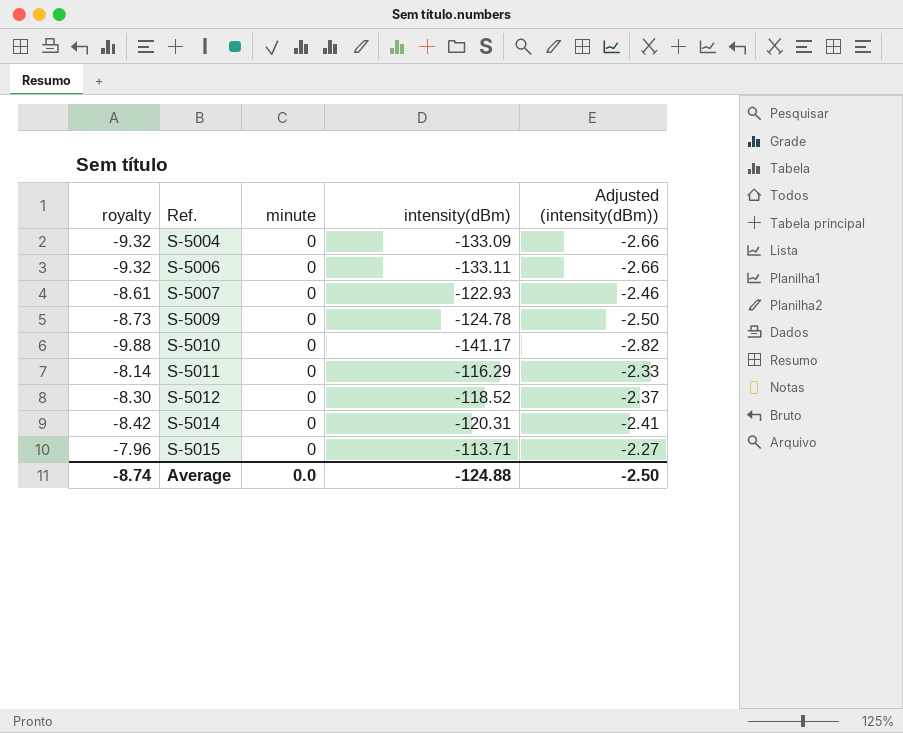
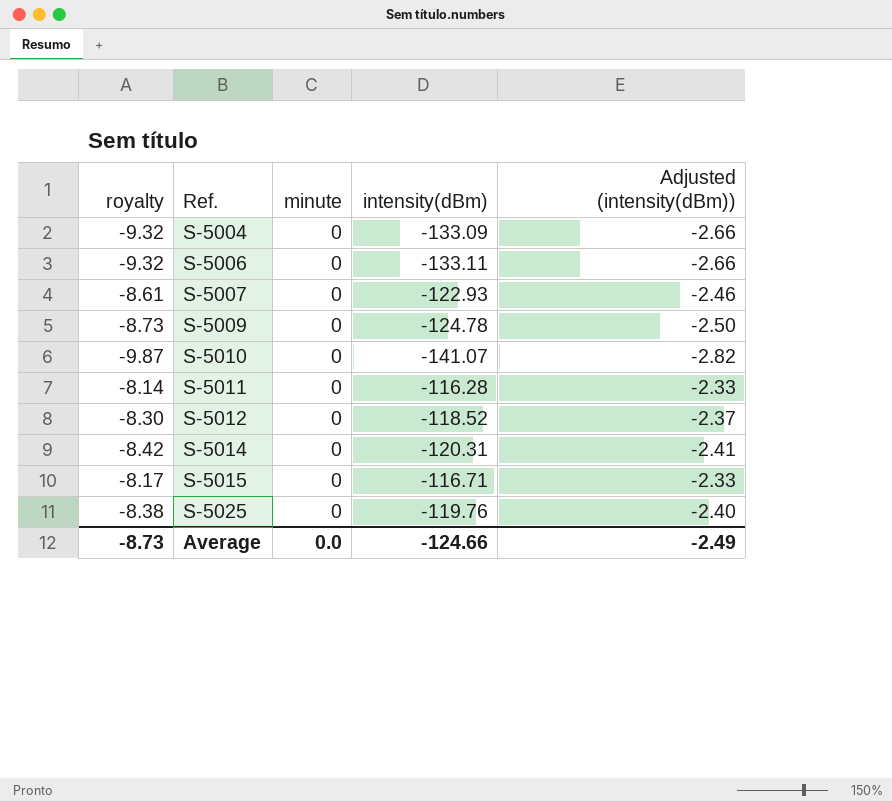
S-5010 | royalty: -9.88 -> -9.87
S-5010 | intensity(dBm): -141.17 -> -141.07
S-5011 | intensity(dBm): -116.29 -> -116.28
S-5015 | royalty: -7.96 -> -8.17
S-5015 | intensity(dBm): -113.71 -> -116.71
S-5015 | Adjusted (intensity(dBm)): -2.27 -> -2.33
row S-5025: none -> -8.38 | 0 | -119.76 | -2.40
Average | royalty: -8.74 -> -8.73
Average | intensity(dBm): -124.88 -> -124.66
Average | Adjusted (intensity(dBm)): -2.50 -> -2.49

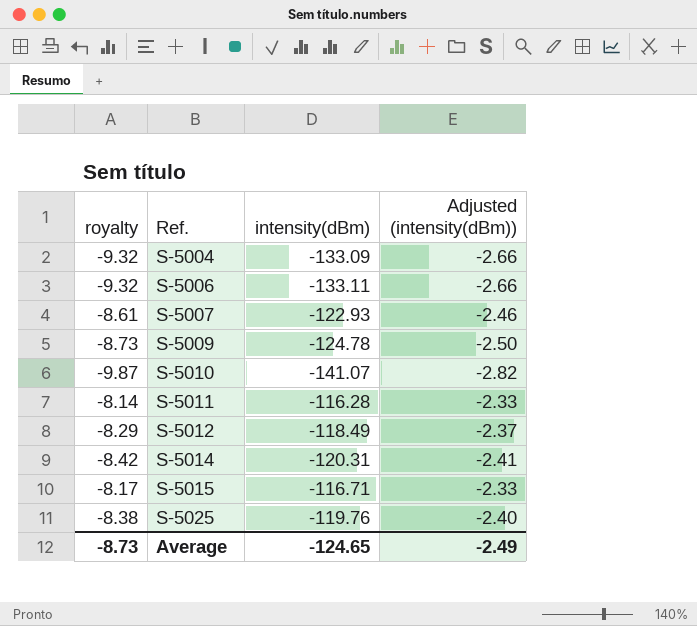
column minute | position: 3 -> none
S-5012 | royalty: -8.30 -> -8.29
S-5012 | intensity(dBm): -118.52 -> -118.49
Average | intensity(dBm): -124.66 -> -124.65

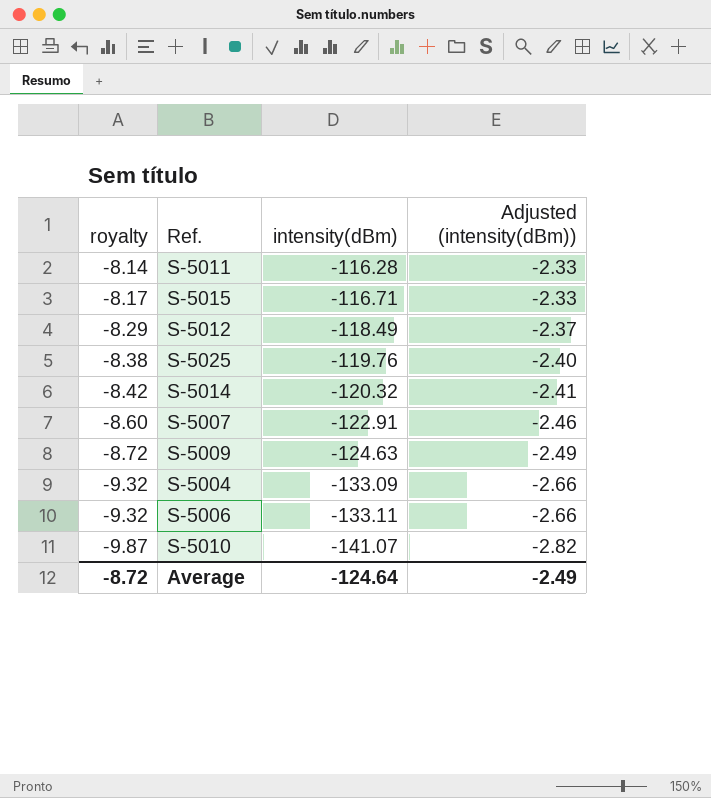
row order: Ref. ascending -> royalty descending
S-5014 | intensity(dBm): -120.31 -> -120.32
S-5007 | royalty: -8.61 -> -8.60
S-5007 | intensity(dBm): -122.93 -> -122.91
S-5009 | royalty: -8.73 -> -8.72
S-5009 | intensity(dBm): -124.78 -> -124.63
S-5009 | Adjusted (intensity(dBm)): -2.50 -> -2.49
Average | royalty: -8.73 -> -8.72
Average | intensity(dBm): -124.65 -> -124.64

